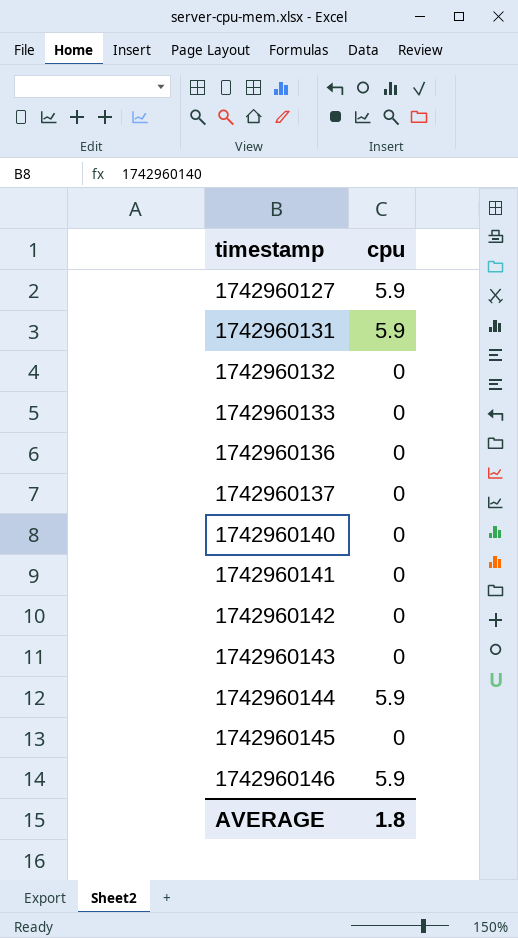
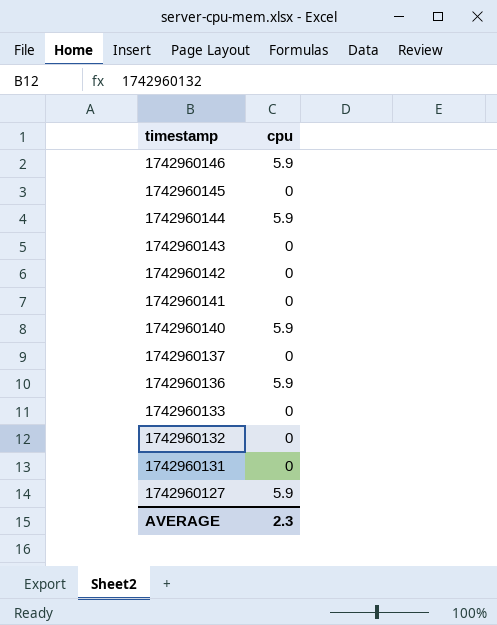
row order: timestamp ascending -> timestamp descending
1742960140 | cpu: 0 -> 5.9
1742960136 | cpu: 0 -> 5.9
1742960131 | cpu: 5.9 -> 0
AVERAGE | cpu: 1.8 -> 2.3

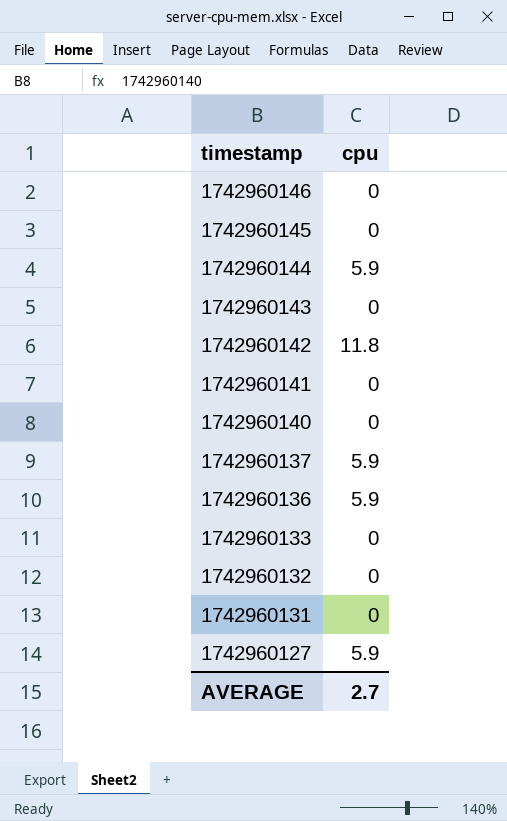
1742960146 | cpu: 5.9 -> 0
1742960142 | cpu: 0 -> 11.8
1742960140 | cpu: 5.9 -> 0
1742960137 | cpu: 0 -> 5.9
AVERAGE | cpu: 2.3 -> 2.7

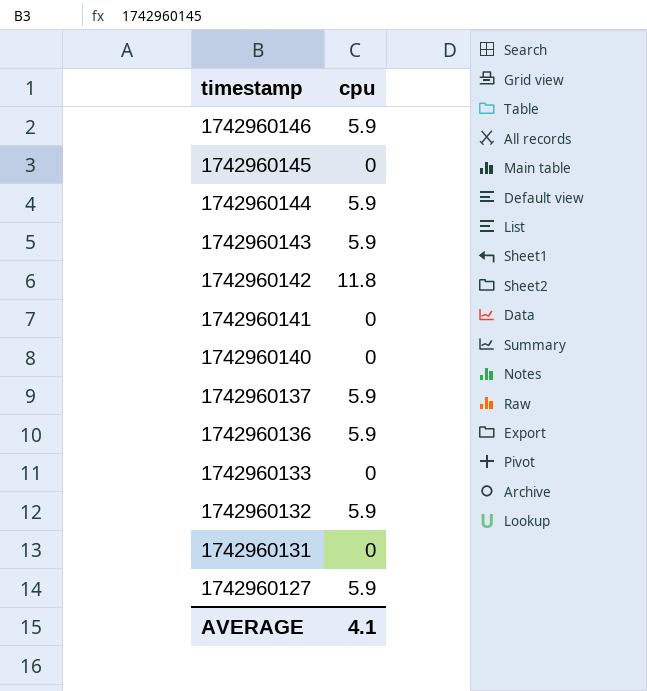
1742960146 | cpu: 0 -> 5.9
1742960143 | cpu: 0 -> 5.9
1742960132 | cpu: 0 -> 5.9
AVERAGE | cpu: 2.7 -> 4.1

